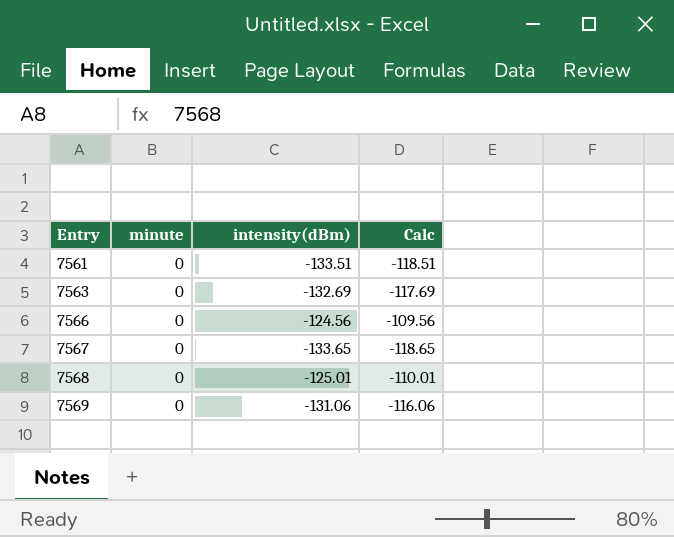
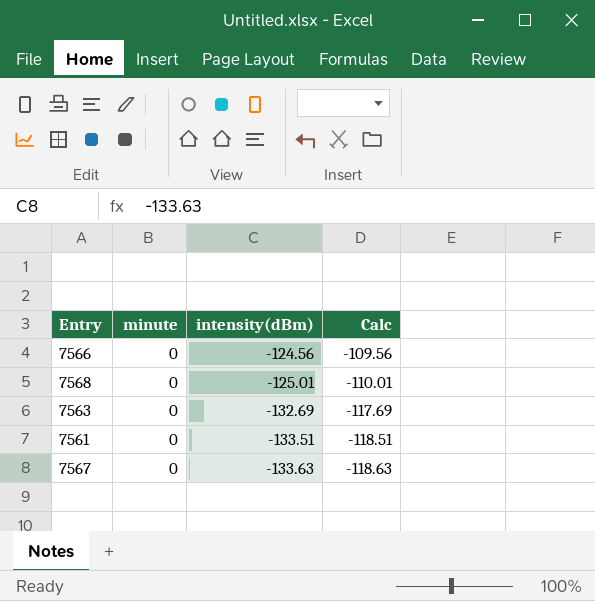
row order: Entry ascending -> intensity(dBm) descending
row 7569: 0 | -131.06 | -116.06 -> none
7567 | intensity(dBm): -133.65 -> -133.63
7567 | Calc: -118.65 -> -118.63

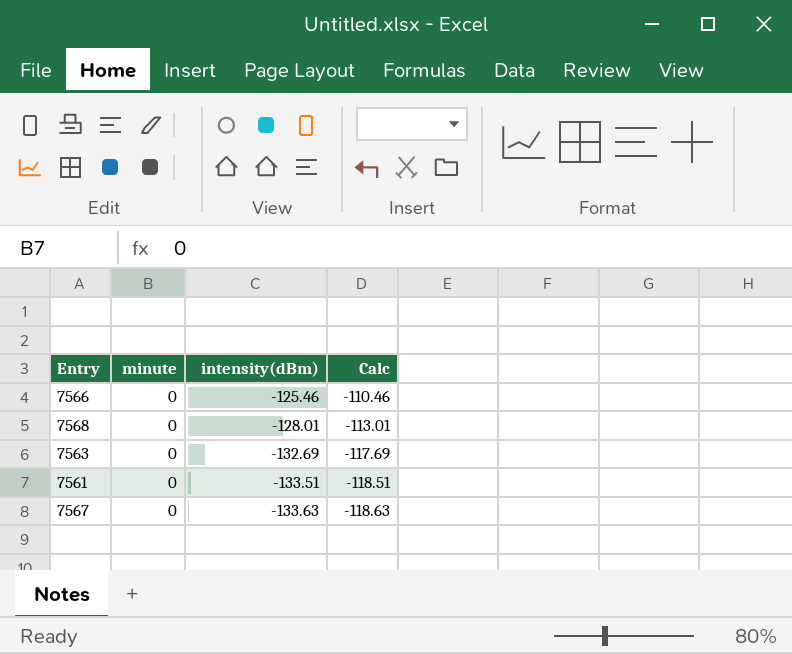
7566 | intensity(dBm): -124.56 -> -125.46
7566 | Calc: -109.56 -> -110.46
7568 | intensity(dBm): -125.01 -> -128.01
7568 | Calc: -110.01 -> -113.01

